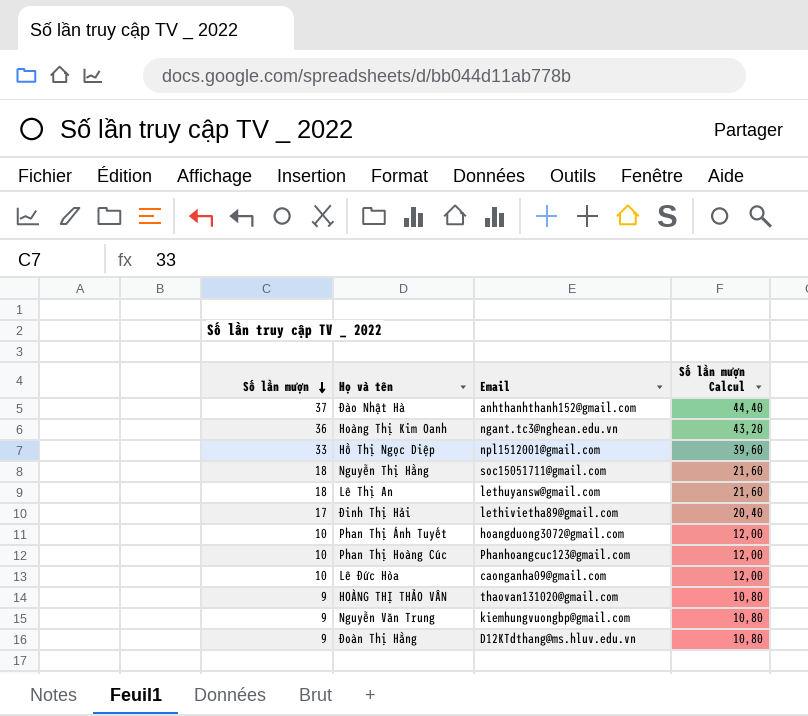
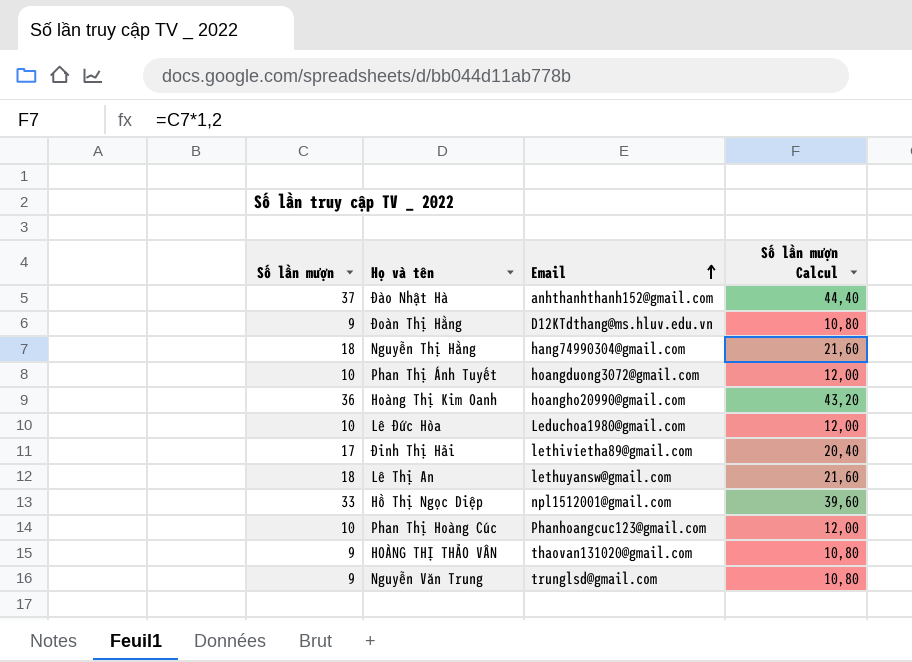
row order: Số lần mượn descending -> Email ascending
Nguyễn Thị Hằng | Email: soc15051711@gmail.com -> hang74990304@gmail.com
Hoàng Thị Kim Oanh | Email: ngant.tc3@nghean.edu.vn -> hoangho20990@gmail.com
Lê Đức Hòa | Email: caonganha09@gmail.com -> Leduchoa1980@gmail.com
Nguyễn Văn Trung | Email: kiemhungvuongbp@gmail.com -> trunglsd@gmail.com

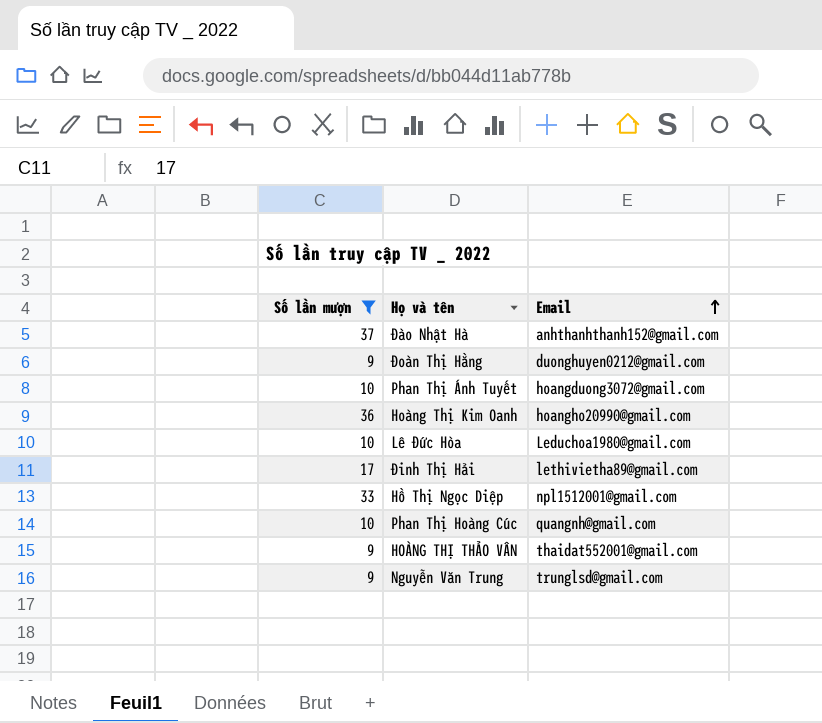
filter: none -> Số lần mượn != 18
column Số lần mượn Calcul | formula: [Số lần mượn] * 1,2 -> none
Đoàn Thị Hằng | Email: D12KTdthang@ms.hluv.edu.vn -> duonghuyen0212@gmail.com
Phan Thị Hoàng Cúc | Email: Phanhoangcuc123@gmail.com -> quangnh@gmail.com
HOÀNG THỊ THẢO VÂN | Email: thaovan131020@gmail.com -> thaidat552001@gmail.com

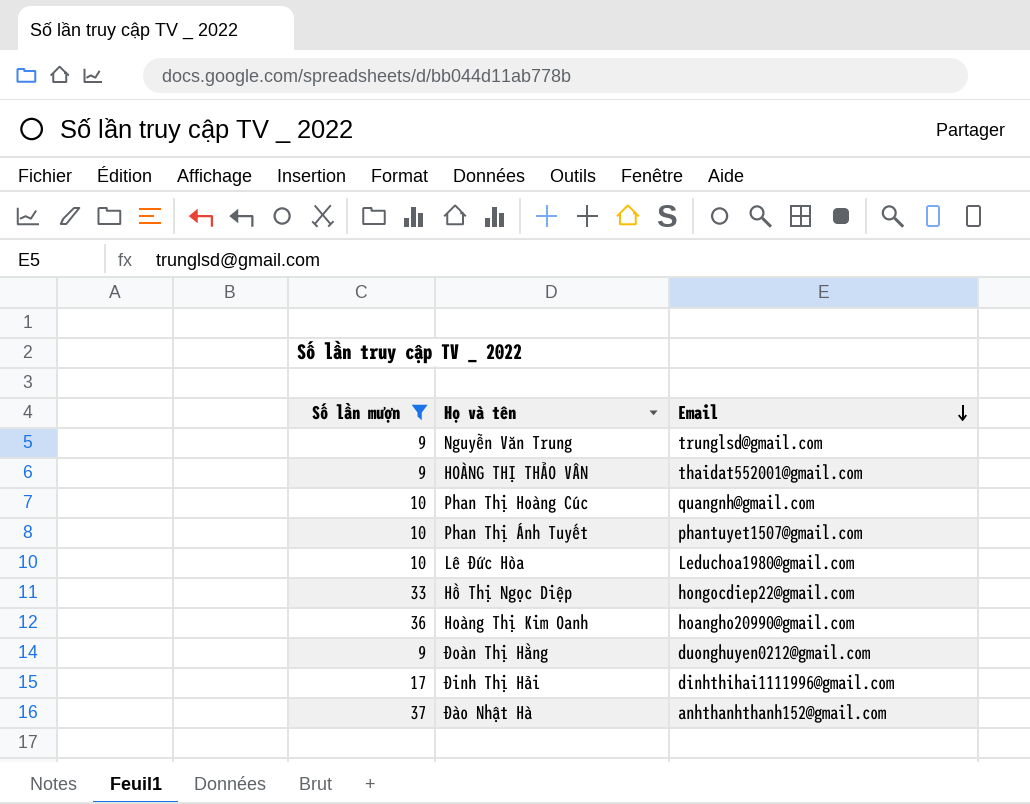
row order: Email ascending -> Email descending
Phan Thị Ánh Tuyết | Email: hoangduong3072@gmail.com -> phantuyet1507@gmail.com
Hồ Thị Ngọc Diệp | Email: npl1512001@gmail.com -> hongocdiep22@gmail.com
Đinh Thị Hải | Email: lethivietha89@gmail.com -> dinhthihai1111996@gmail.com

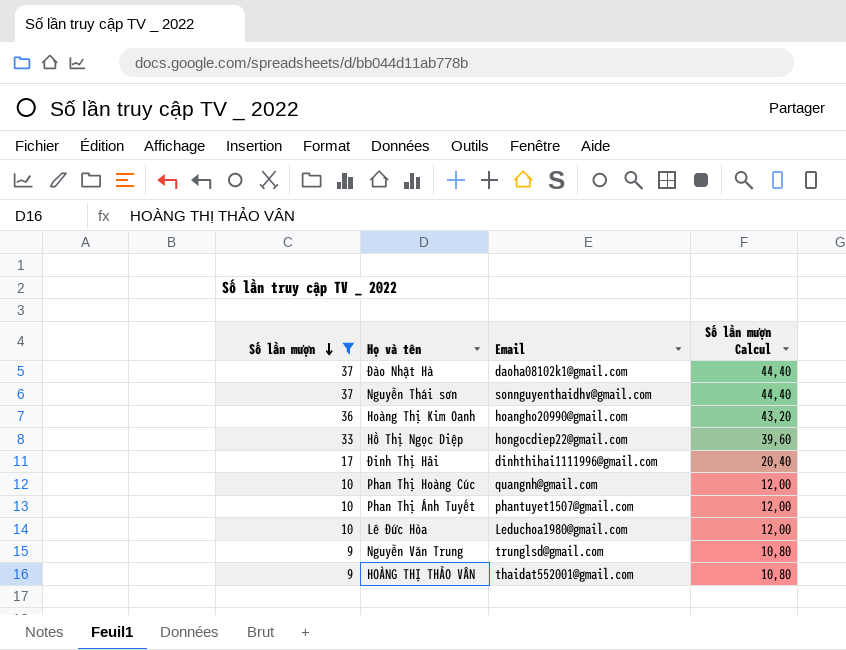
row order: Email descending -> Số lần mượn descending
column Số lần mượn Calcul | formula: none -> [Số lần mượn] * 1,2
row Đoàn Thị Hằng: 9 | duonghuyen0212@gmail.com -> none
Đào Nhật Hà | Email: anhthanhthanh152@gmail.com -> daoha08102k1@gmail.com
row Nguyễn Thái sơn: none -> 37 | sonnguyenthaidhv@gmail.com | 44,40

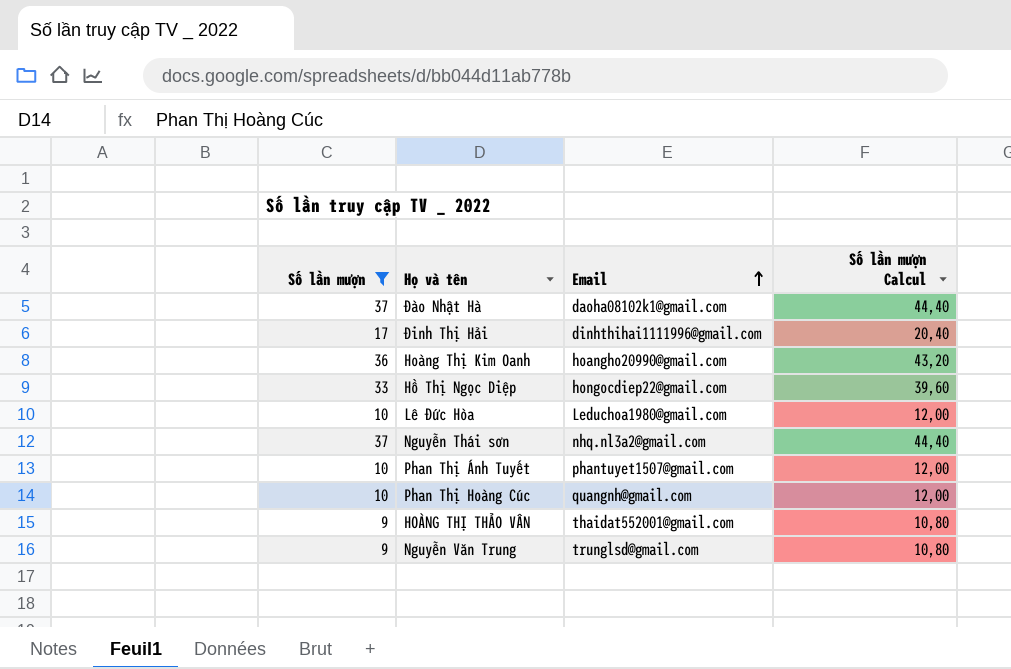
row order: Số lần mượn descending -> Email ascending
Nguyễn Thái sơn | Email: sonnguyenthaidhv@gmail.com -> nhq.nl3a2@gmail.com

